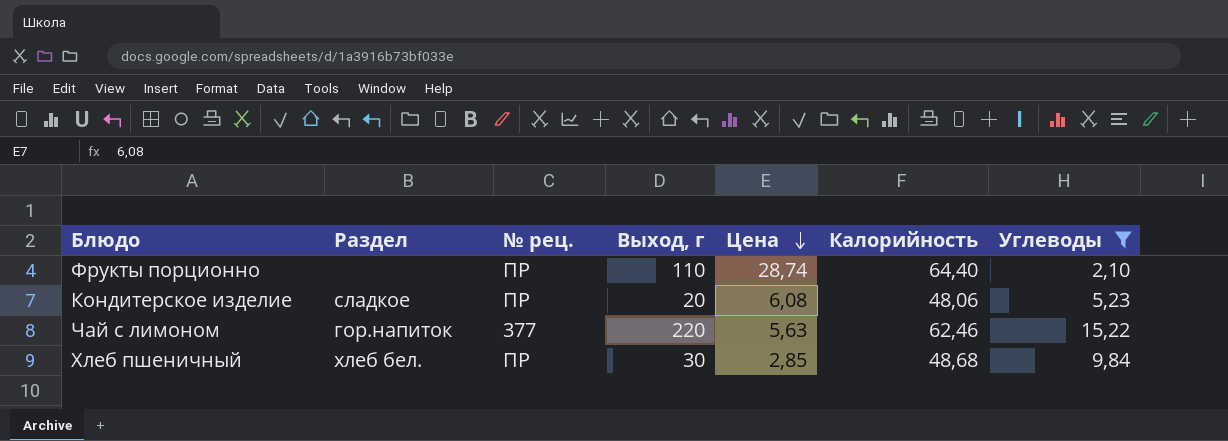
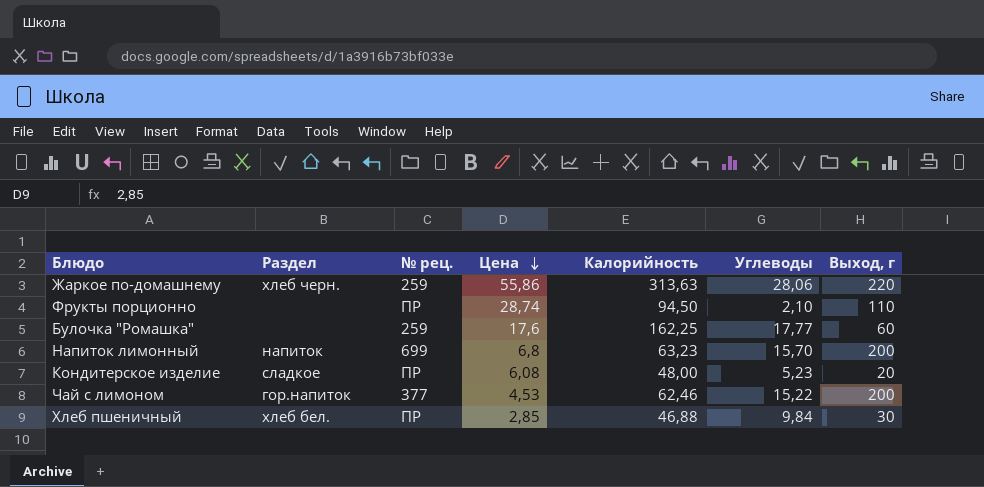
filter: Углеводы <= 15,22 -> none
column Выход, г | position: 4 -> 7
Фрукты порционно | Калорийность: 64,40 -> 94,50
Кондитерское изделие | Калорийность: 48,06 -> 48,00
Чай с лимоном | Цена: 5,63 -> 4,53
Чай с лимоном | Выход, г: 220 -> 200
Хлеб пшеничный | Калорийность: 48,68 -> 46,88

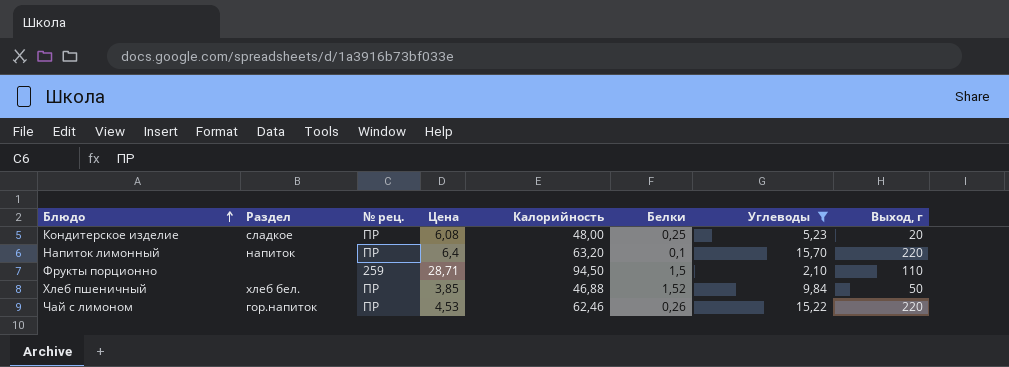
filter: none -> Углеводы <= 15,70
row order: Цена descending -> Блюдо ascending
column Белки | position: none -> 6
Напиток лимонный | № рец.: 699 -> ПР
Напиток лимонный | Цена: 6,8 -> 6,4
Напиток лимонный | Калорийность: 63,23 -> 63,20
Напиток лимонный | Выход, г: 200 -> 220
Фрукты порционно | № рец.: ПР -> 259
Фрукты порционно | Цена: 28,74 -> 28,71
Хлеб пшеничный | Цена: 2,85 -> 3,85
Хлеб пшеничный | Выход, г: 30 -> 50
Чай с лимоном | № рец.: 377 -> ПР
Чай с лимоном | Выход, г: 200 -> 220

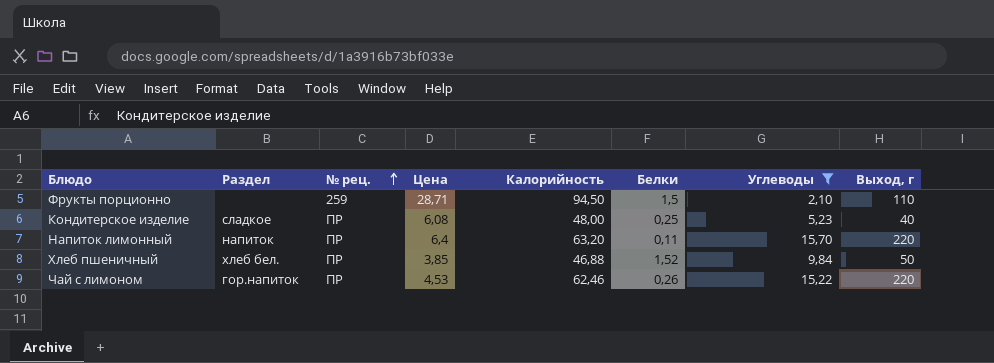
row order: Блюдо ascending -> № рец. ascending
Кондитерское изделие | Выход, г: 20 -> 40
Напиток лимонный | Белки: 0,1 -> 0,11

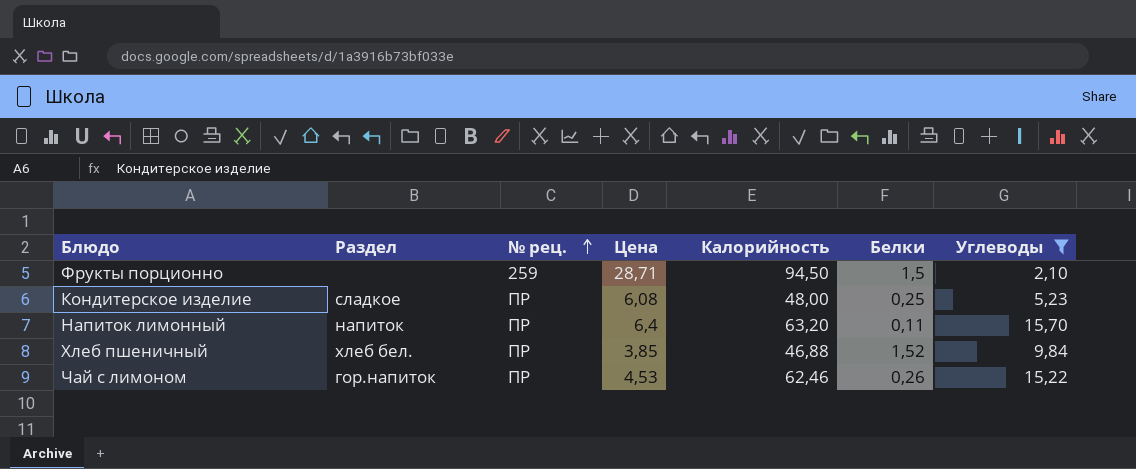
column Выход, г | position: 8 -> none

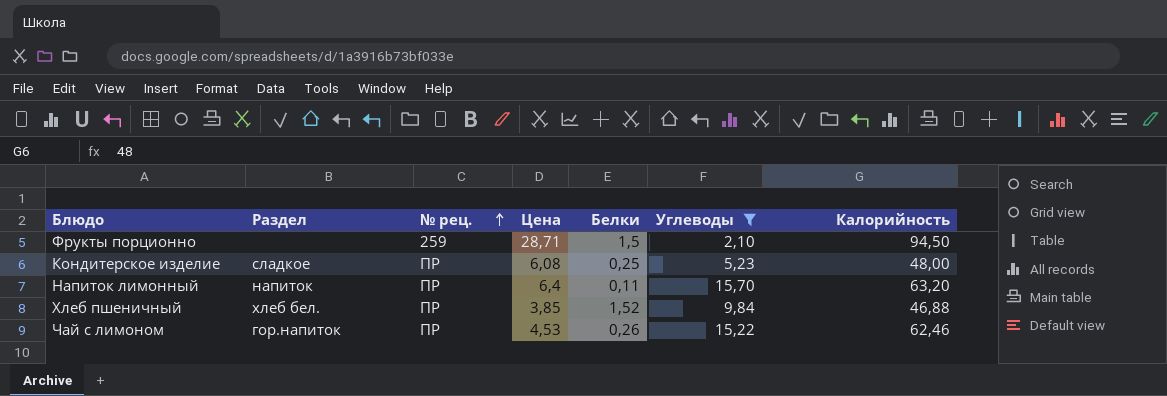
column Калорийность | position: 5 -> 7

